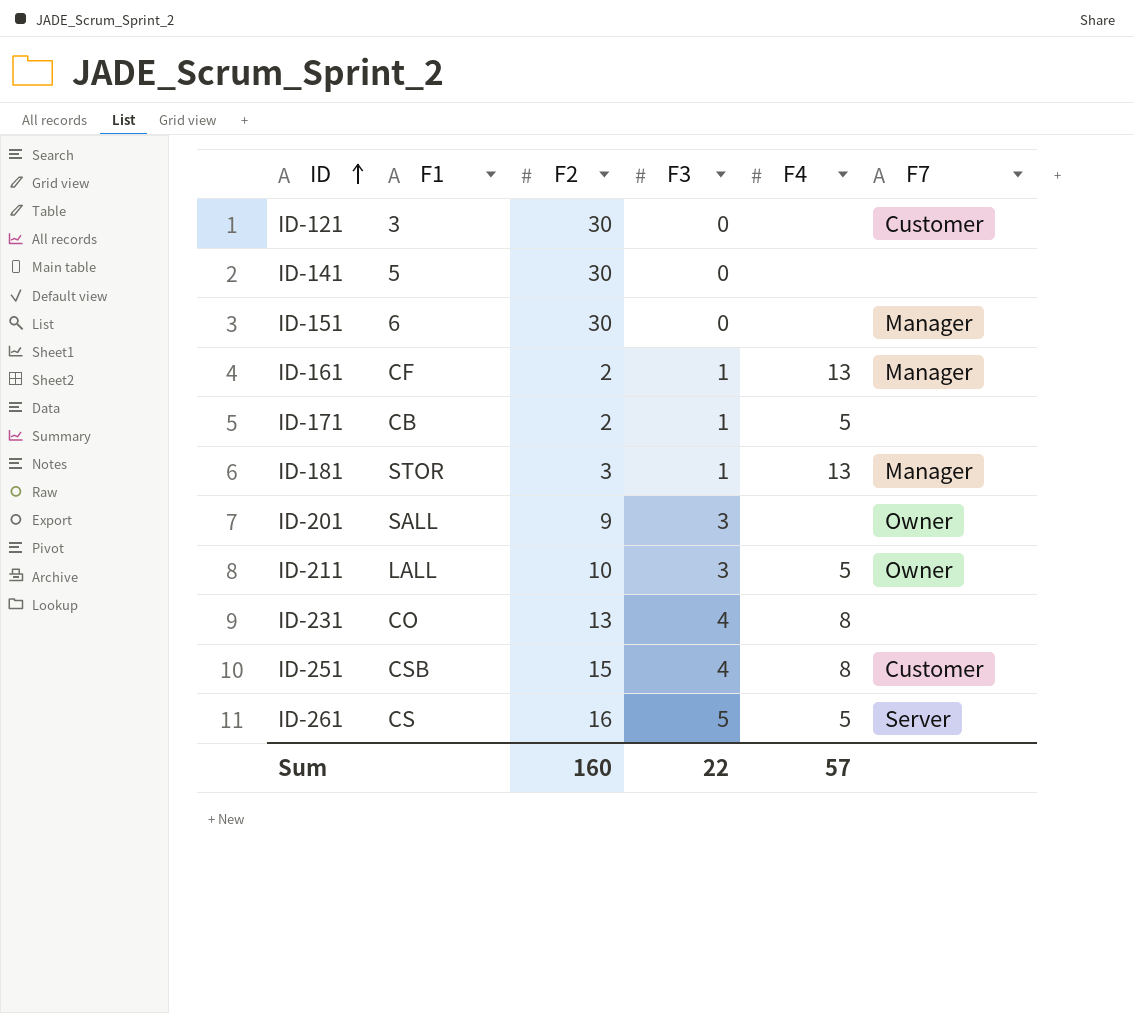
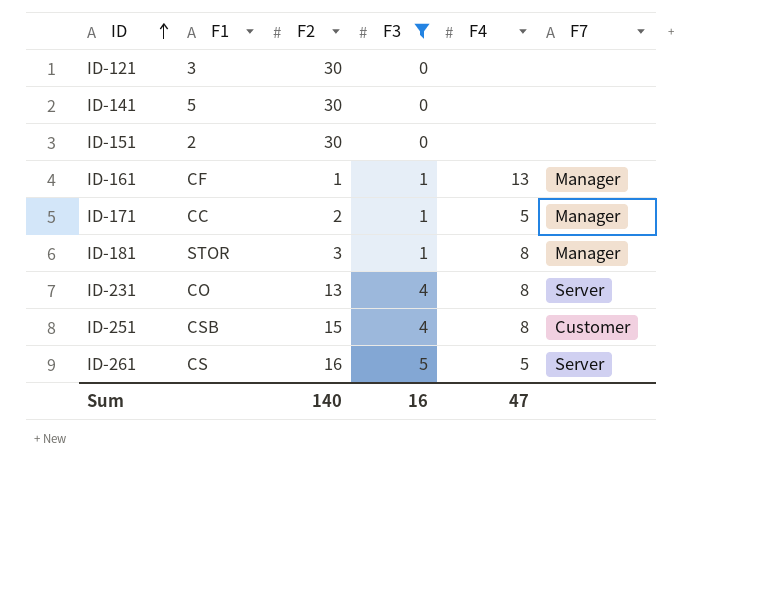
filter: none -> F3 != 3
ID-121 | F7: Customer -> none
ID-151 | F1: 6 -> 2
ID-151 | F7: Manager -> none
ID-161 | F2: 2 -> 1
ID-171 | F1: CB -> CC
ID-171 | F7: none -> Manager
ID-181 | F4: 13 -> 8
ID-231 | F7: none -> Server
Sum | F2: 160 -> 140
Sum | F3: 22 -> 16
Sum | F4: 57 -> 47

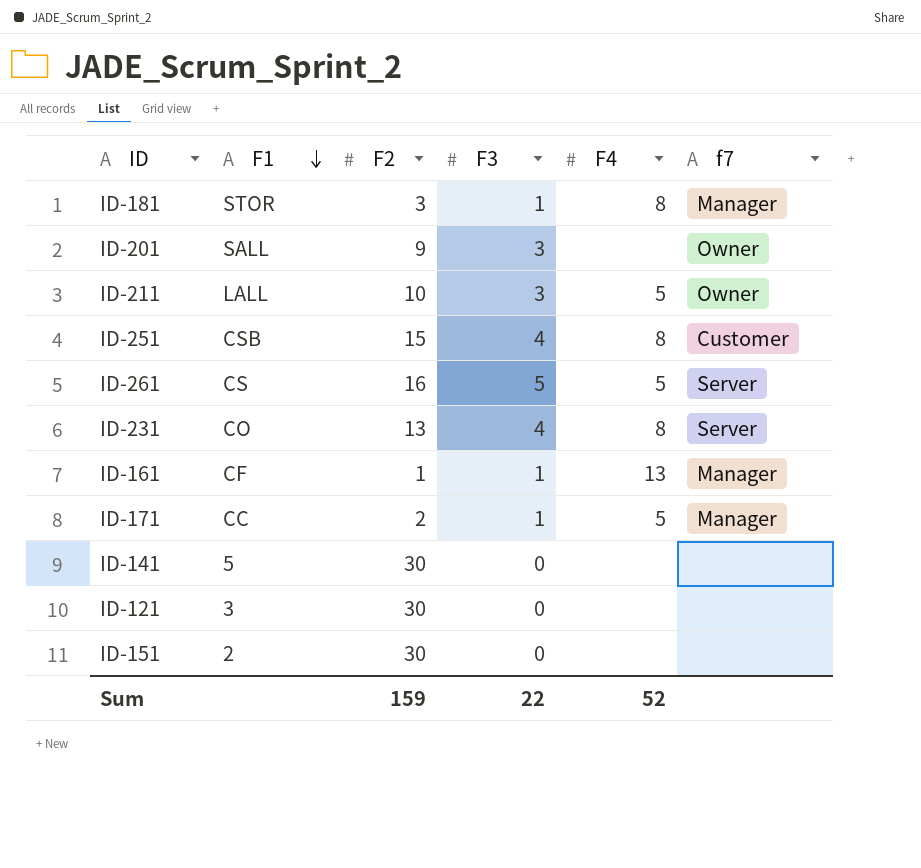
filter: F3 != 3 -> none
row order: ID ascending -> F1 descending
column name: F7 -> f7
Sum | F2: 140 -> 159
Sum | F3: 16 -> 22
Sum | F4: 47 -> 52

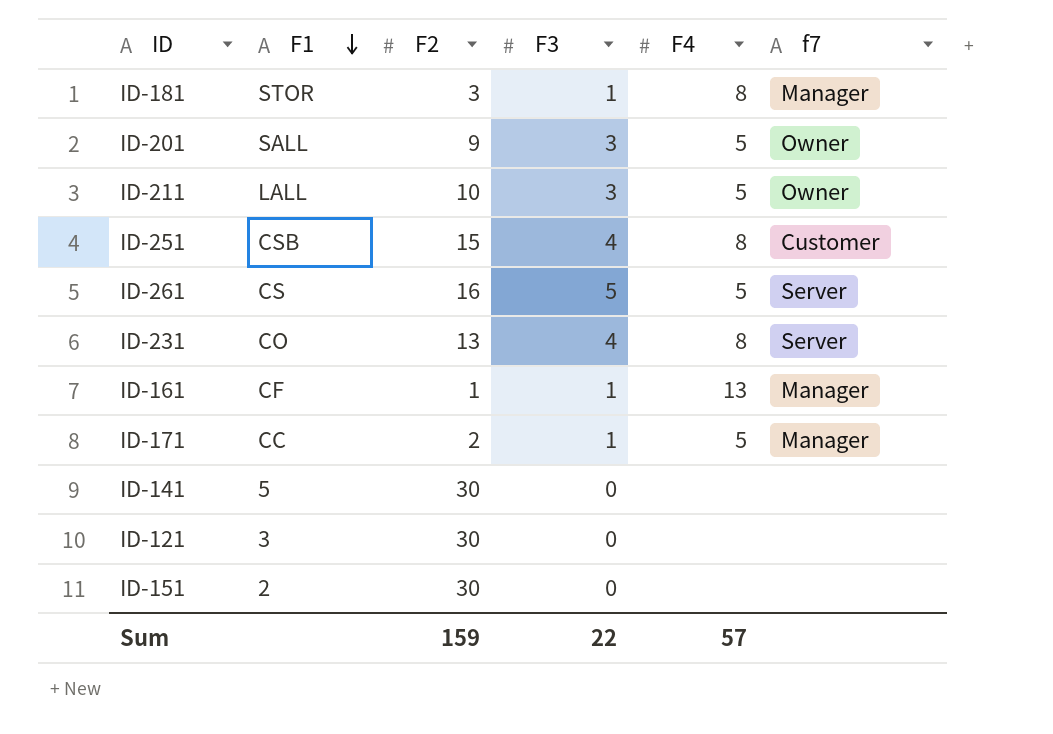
ID-201 | F4: none -> 5
Sum | F4: 52 -> 57

